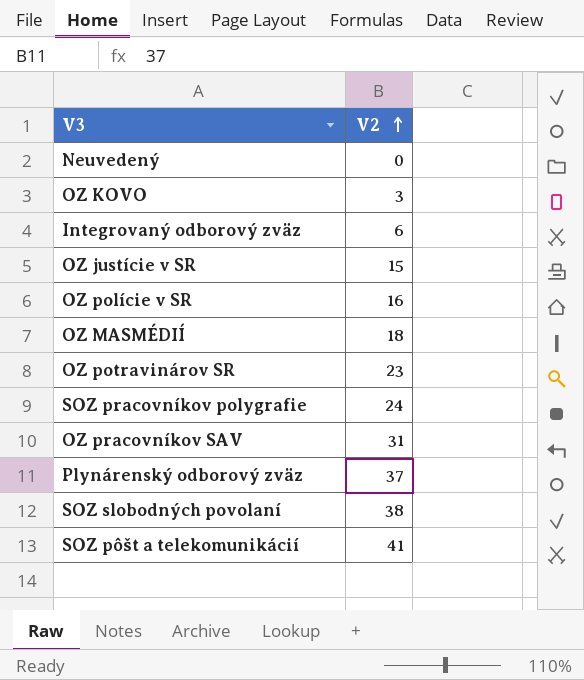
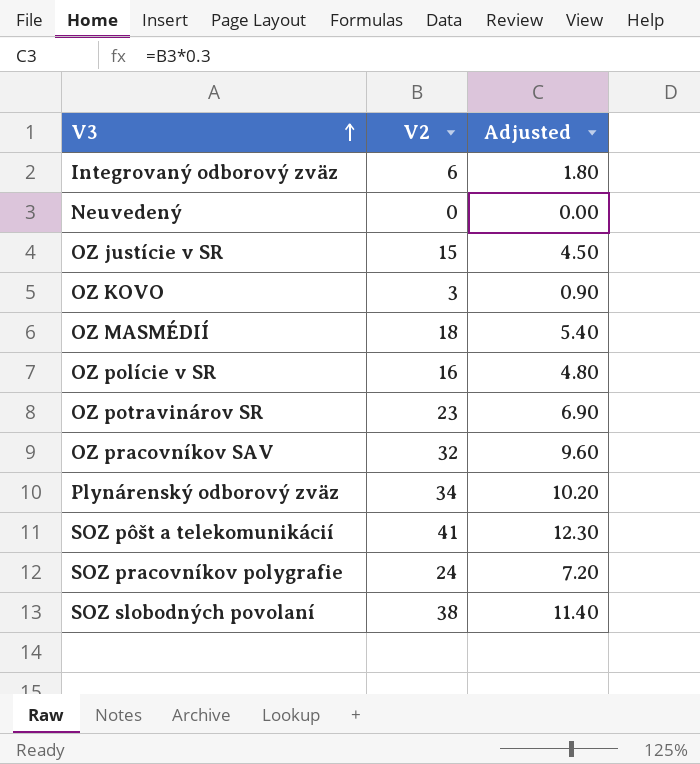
row order: V2 ascending -> V3 ascending
column Adjusted | formula: none -> [V2] * 0.3
OZ pracovníkov SAV | V2: 31 -> 32
Plynárenský odborový zväz | V2: 37 -> 34

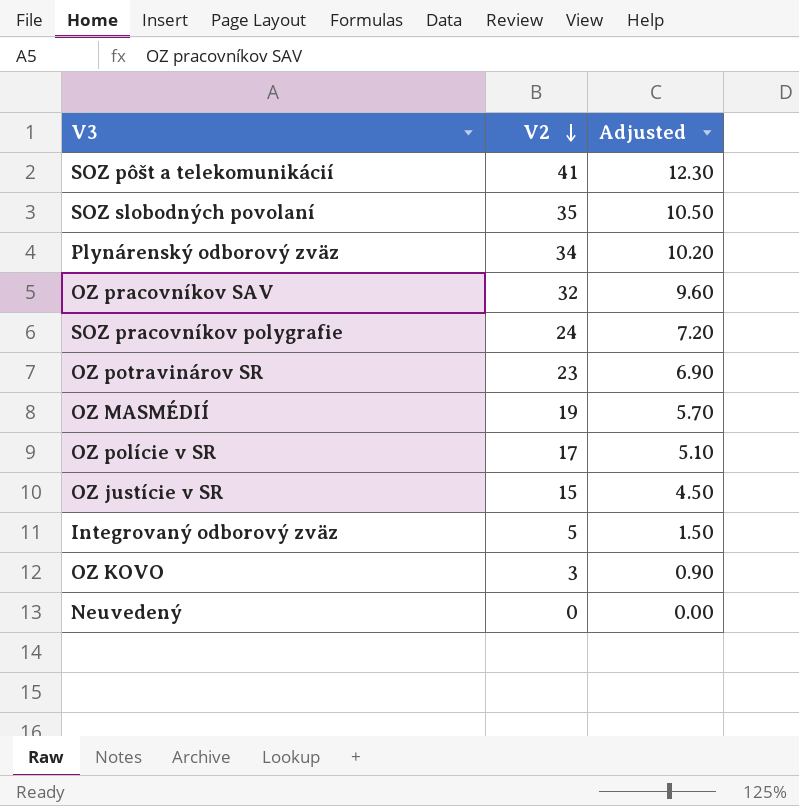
row order: V3 ascending -> V2 descending
SOZ slobodných povolaní | V2: 38 -> 35
SOZ slobodných povolaní | Adjusted: 11.40 -> 10.50
OZ MASMÉDIÍ | V2: 18 -> 19
OZ MASMÉDIÍ | Adjusted: 5.40 -> 5.70
OZ polície v SR | V2: 16 -> 17
OZ polície v SR | Adjusted: 4.80 -> 5.10
Integrovaný odborový zväz | V2: 6 -> 5
Integrovaný odborový zväz | Adjusted: 1.80 -> 1.50

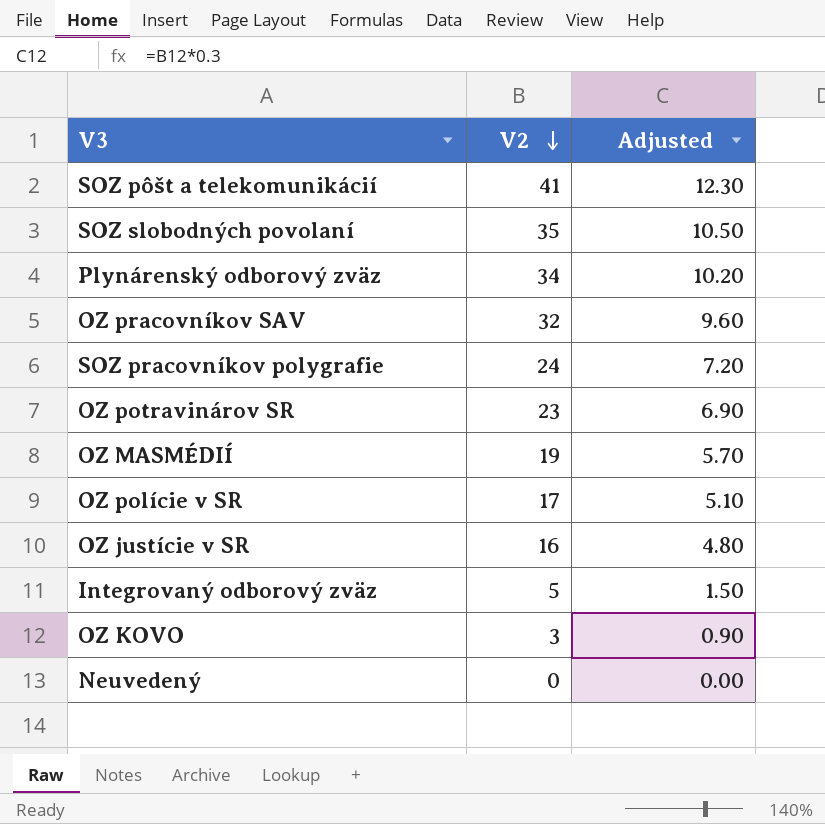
OZ justície v SR | V2: 15 -> 16
OZ justície v SR | Adjusted: 4.50 -> 4.80

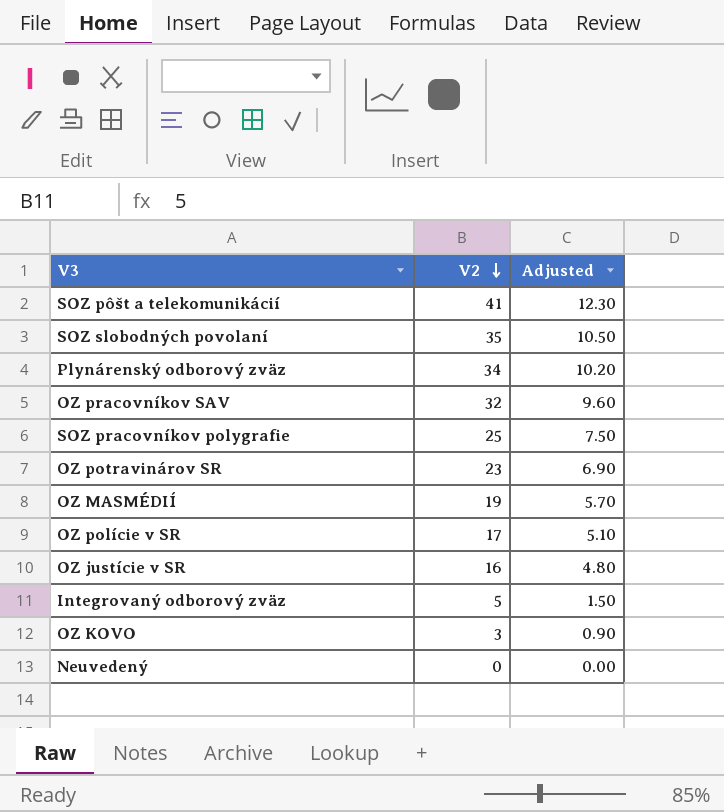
SOZ pracovníkov polygrafie | V2: 24 -> 25
SOZ pracovníkov polygrafie | Adjusted: 7.20 -> 7.50

